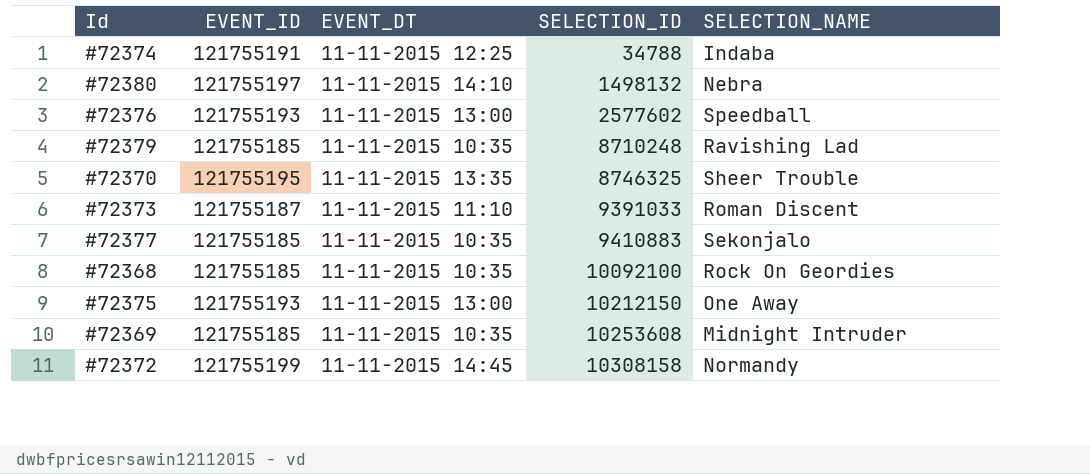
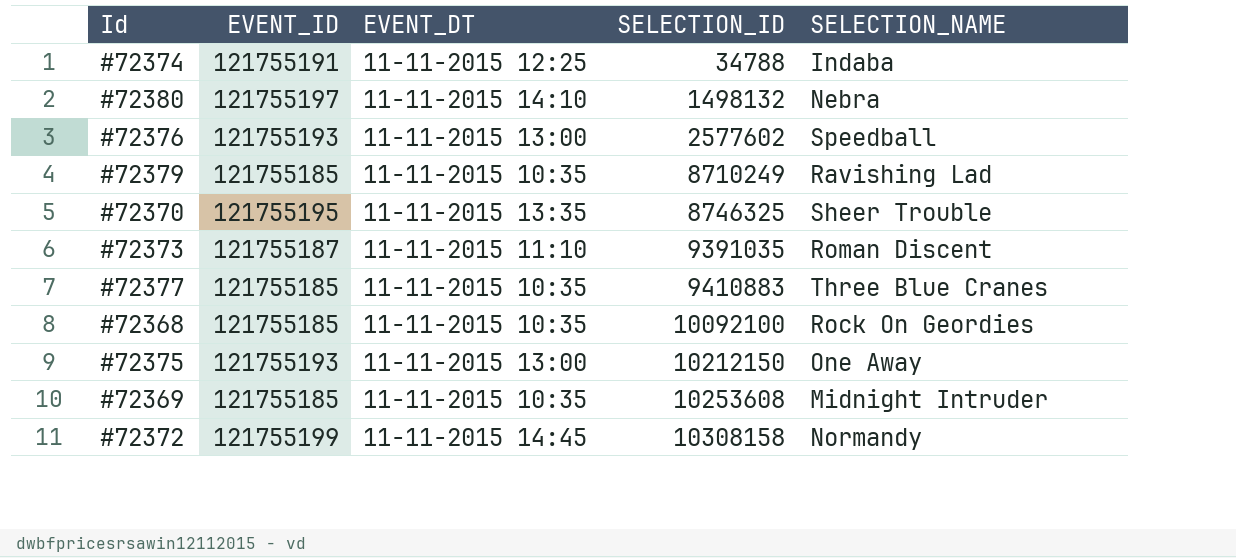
#72379 | SELECTION_ID: 8710248 -> 8710249
#72373 | SELECTION_ID: 9391033 -> 9391035
#72377 | SELECTION_NAME: Sekonjalo -> Three Blue Cranes

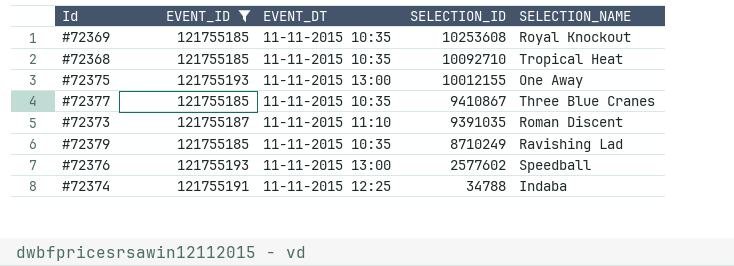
filter: none -> EVENT_ID <= 121755193
row order: SELECTION_ID ascending -> SELECTION_ID descending
#72369 | SELECTION_NAME: Midnight Intruder -> Royal Knockout
#72368 | SELECTION_ID: 10092100 -> 10092710
#72368 | SELECTION_NAME: Rock On Geordies -> Tropical Heat
#72375 | SELECTION_ID: 10212150 -> 10012155
#72377 | SELECTION_ID: 9410883 -> 9410867

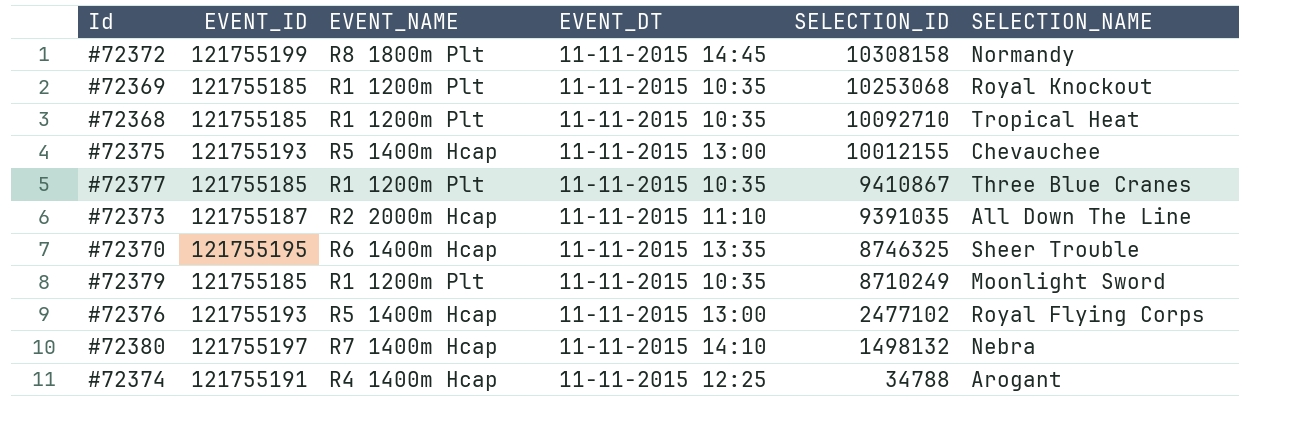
filter: EVENT_ID <= 121755193 -> none
column EVENT_NAME | position: none -> 3
#72369 | SELECTION_ID: 10253608 -> 10253068
#72375 | SELECTION_NAME: One Away -> Chevauchee
#72373 | SELECTION_NAME: Roman Discent -> All Down The Line
#72379 | SELECTION_NAME: Ravishing Lad -> Moonlight Sword
#72376 | SELECTION_ID: 2577602 -> 2477102
#72376 | SELECTION_NAME: Speedball -> Royal Flying Corps
#72374 | SELECTION_NAME: Indaba -> Arogant

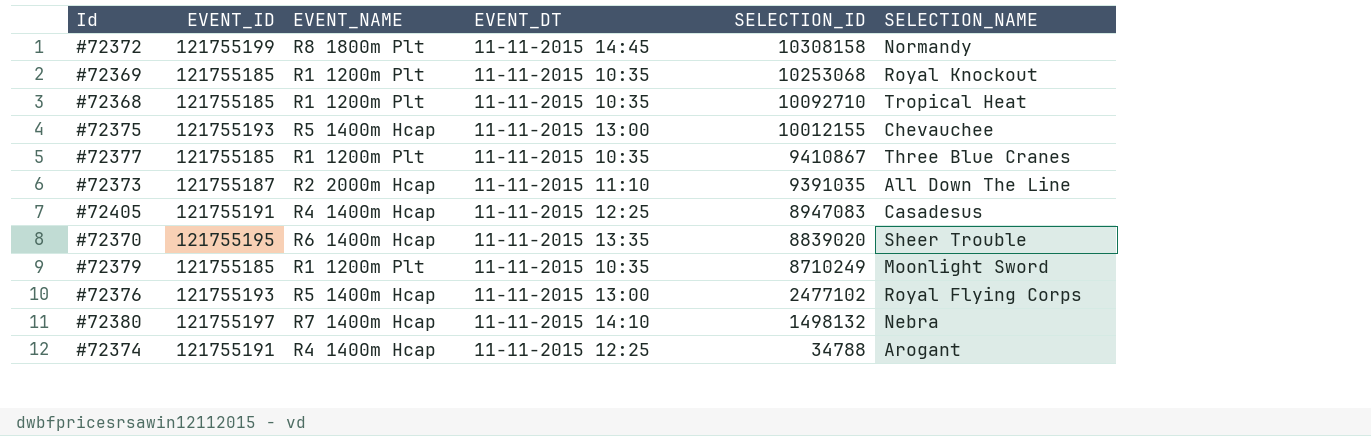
row #72405: none -> 121755191 | R4 1400m Hcap | 11-11-2015 12:25 | 8947083 | Casadesus
#72370 | SELECTION_ID: 8746325 -> 8839020

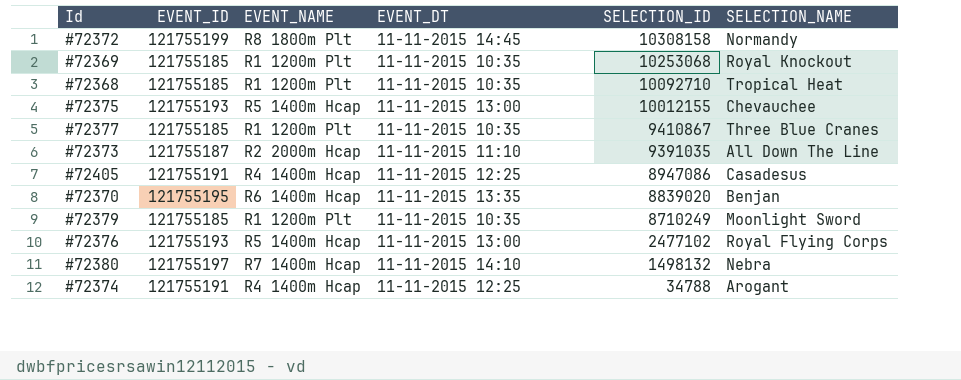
#72405 | SELECTION_ID: 8947083 -> 8947086
#72370 | SELECTION_NAME: Sheer Trouble -> Benjan

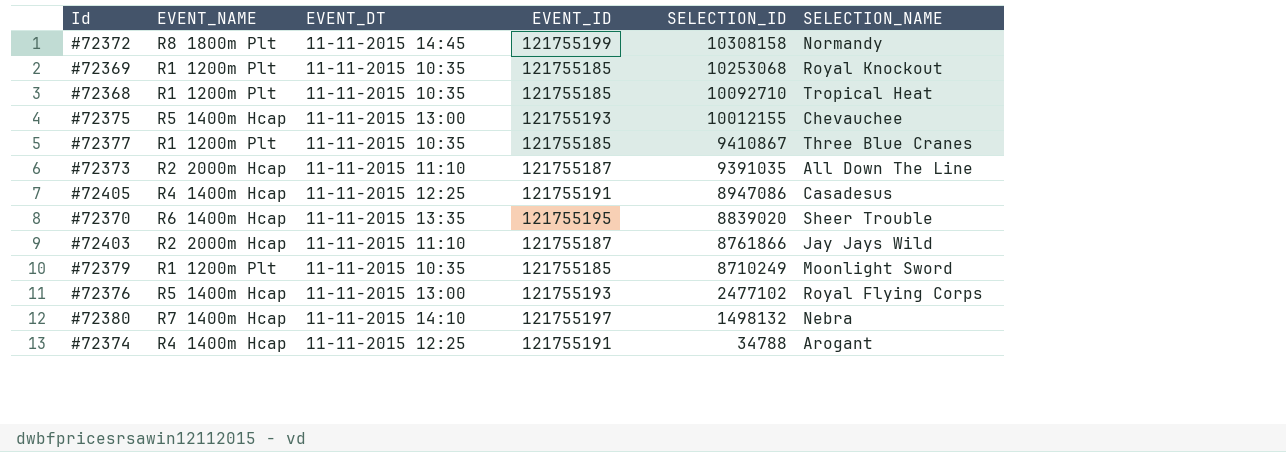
column EVENT_ID | position: 2 -> 4
#72370 | SELECTION_NAME: Benjan -> Sheer Trouble
row #72403: none -> R2 2000m Hcap | 11-11-2015 11:10 | 121755187 | 8761866 | Jay Jays Wild

